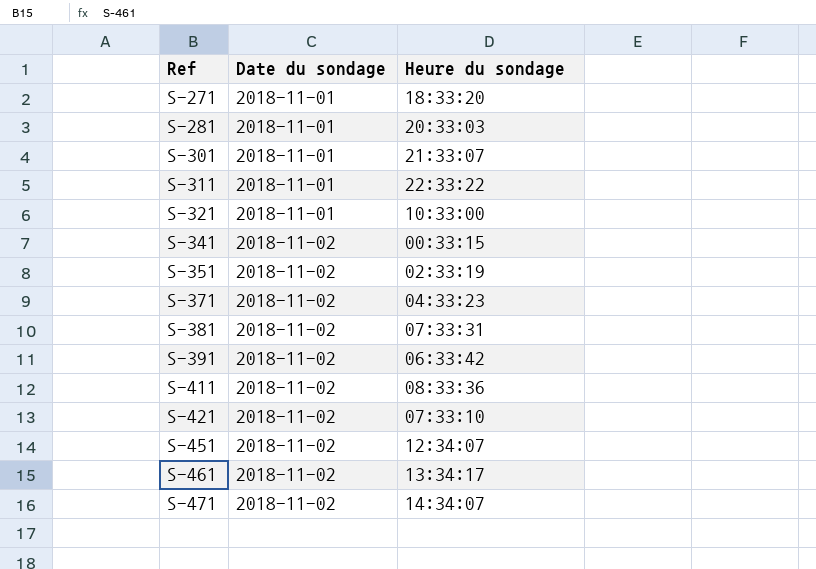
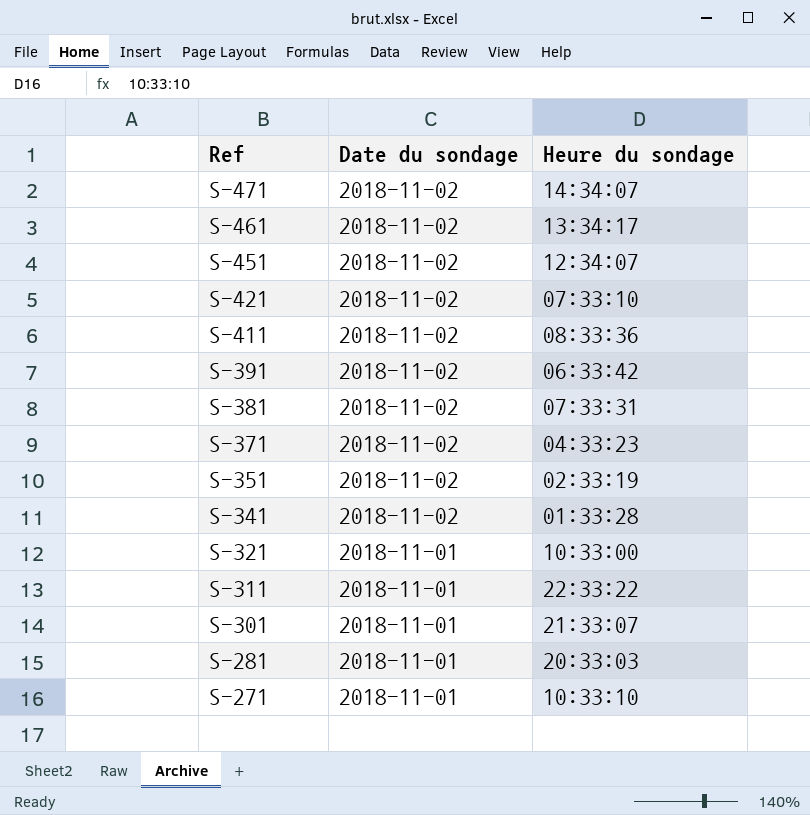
row order: Ref ascending -> Ref descending
S-341 | Heure du sondage: 00:33:15 -> 01:33:28
S-271 | Heure du sondage: 18:33:20 -> 10:33:10

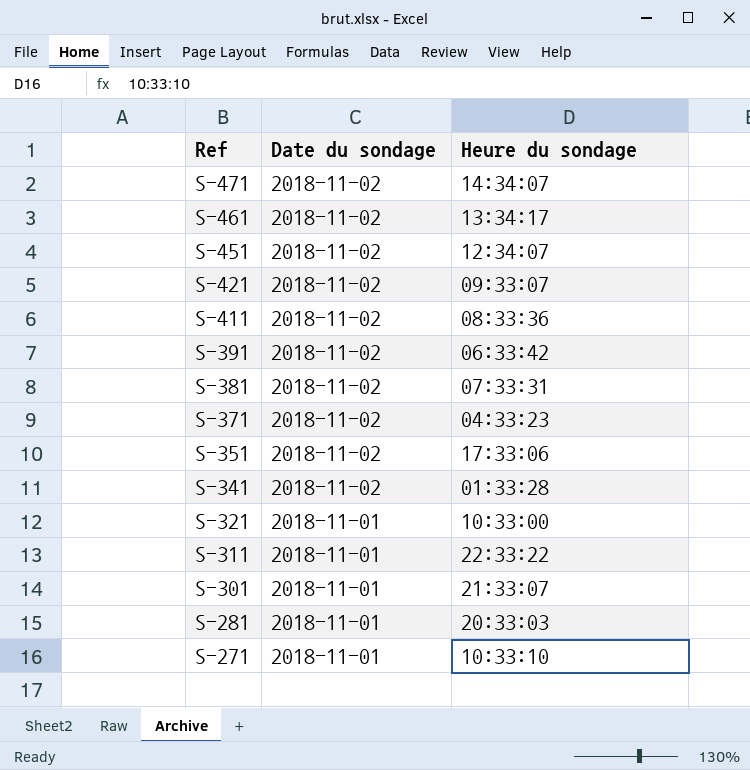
S-421 | Heure du sondage: 07:33:10 -> 09:33:07
S-351 | Heure du sondage: 02:33:19 -> 17:33:06

